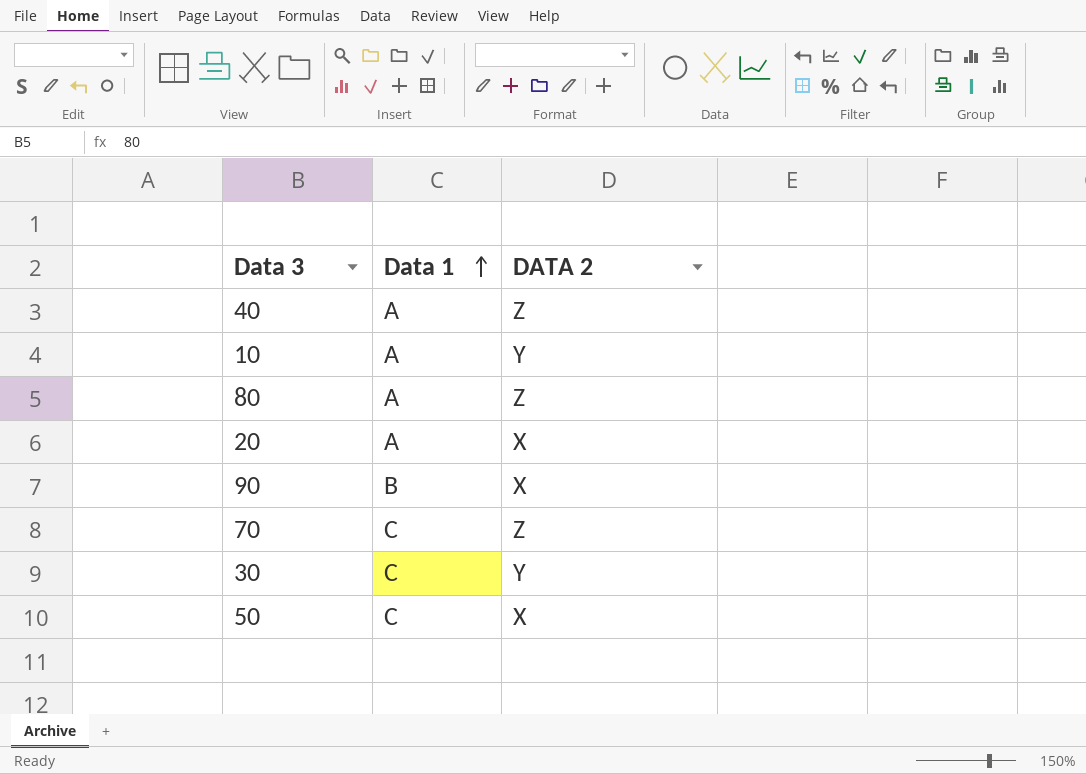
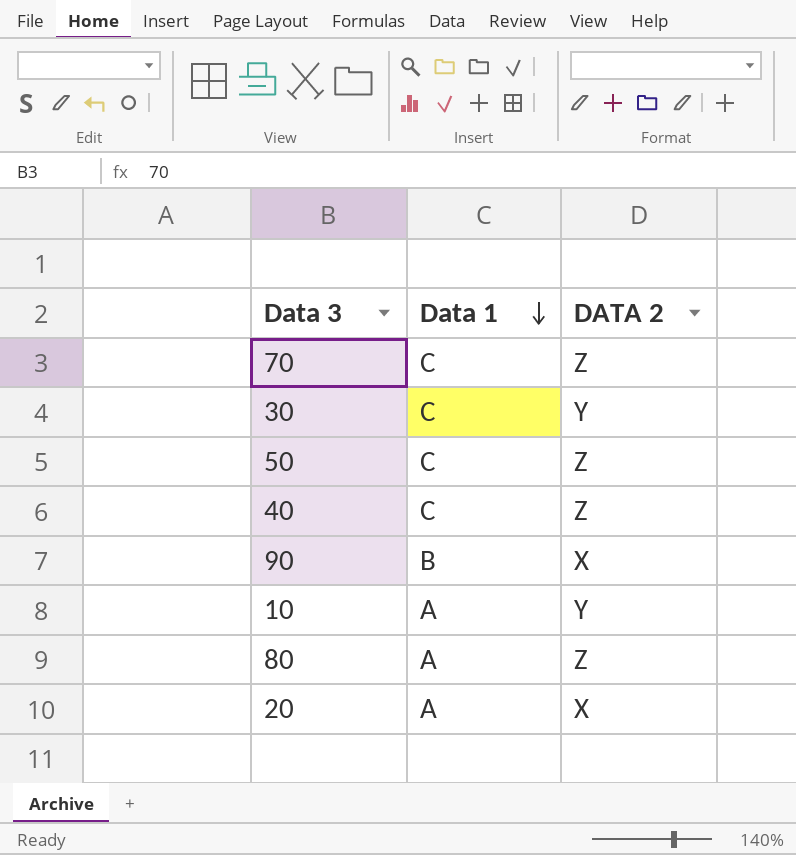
row order: Data 1 ascending -> Data 1 descending
50 | DATA 2: X -> Z
40 | Data 1: A -> C

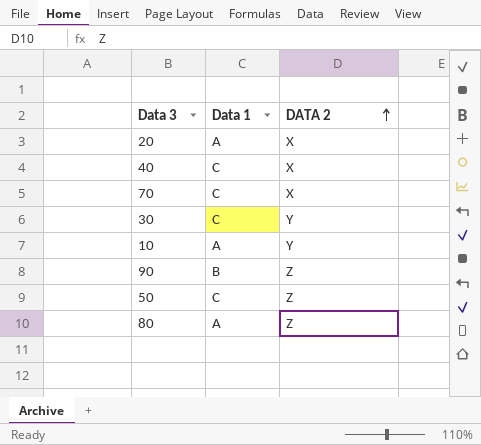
row order: Data 1 descending -> DATA 2 ascending
40 | DATA 2: Z -> X
70 | DATA 2: Z -> X
90 | DATA 2: X -> Z

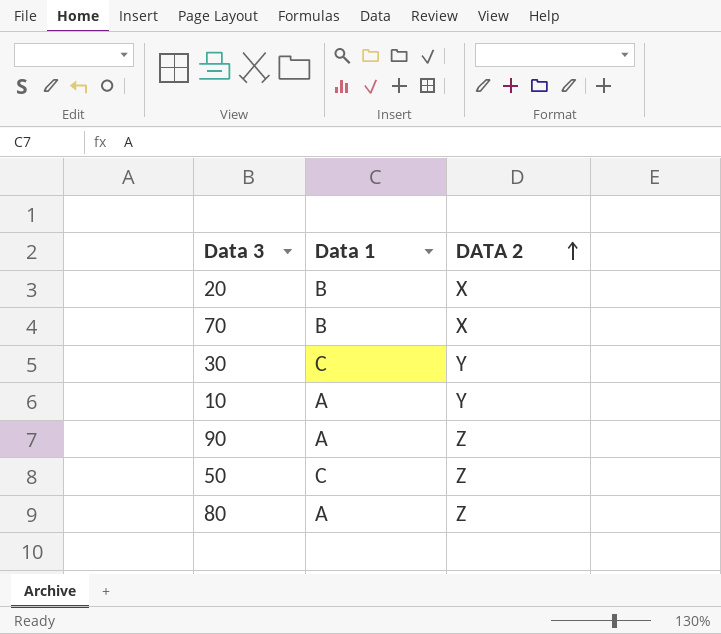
row 40: C | X -> none
20 | Data 1: A -> B
70 | Data 1: C -> B
90 | Data 1: B -> A

